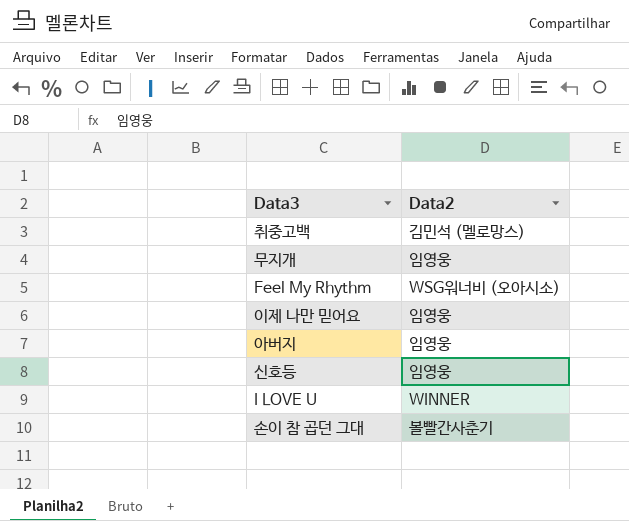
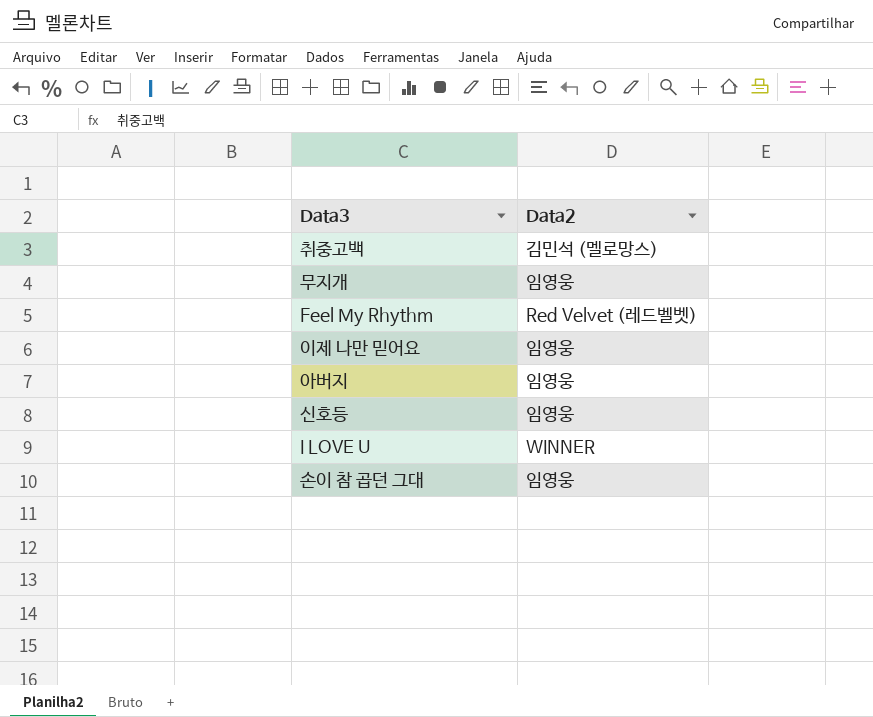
Feel My Rhythm | Data2: WSG워너비 (오아시소) -> Red Velvet (레드벨벳)
손이 참 곱던 그대 | Data2: 볼빨간사춘기 -> 임영웅

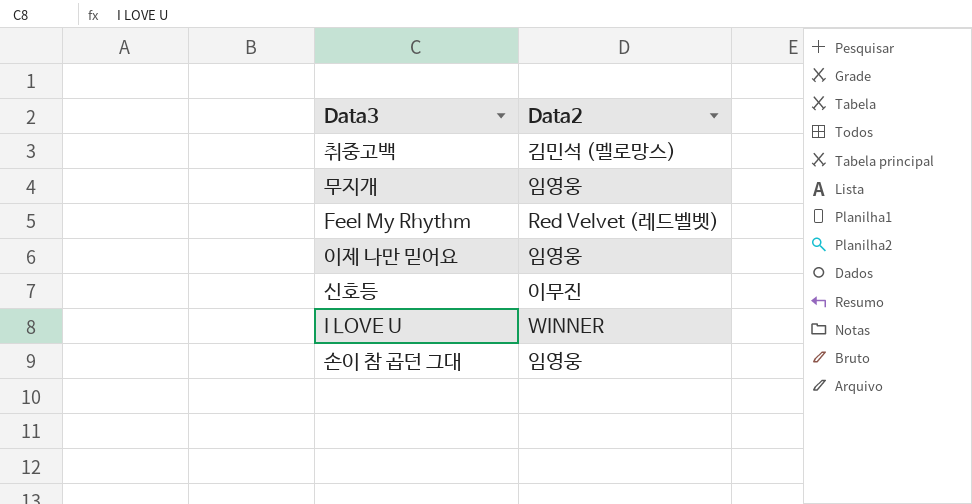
row 아버지: 임영웅 -> none
신호등 | Data2: 임영웅 -> 이무진

